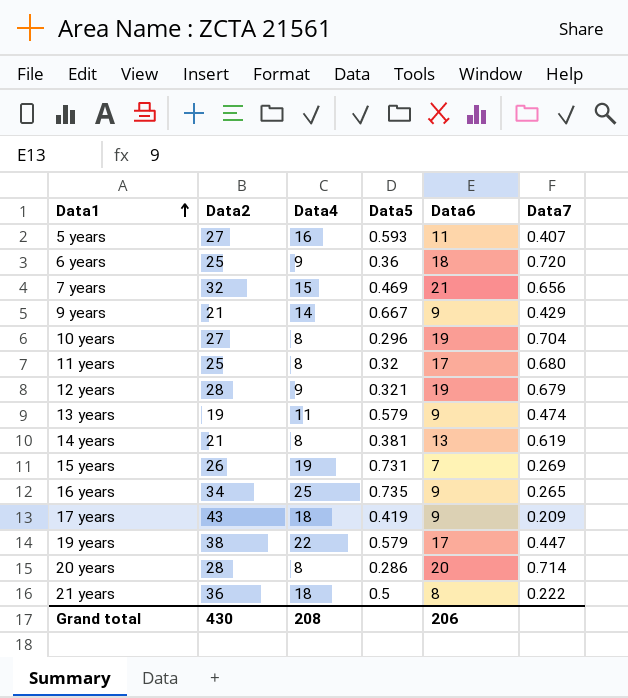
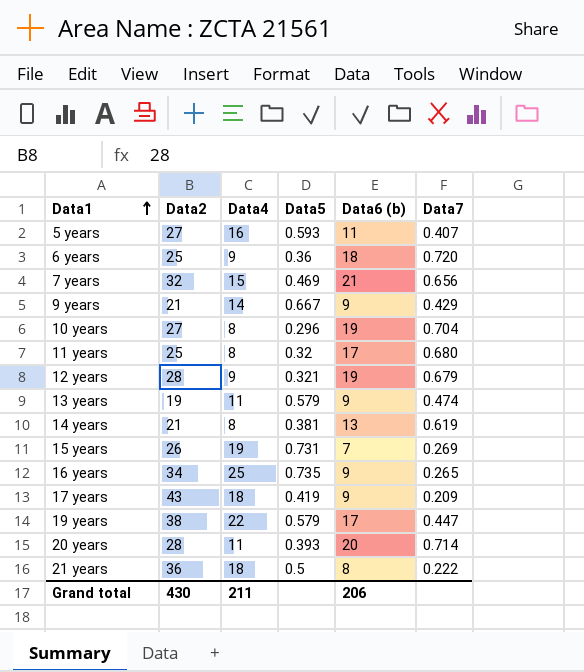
column name: Data6 -> Data6 (b)
20 years | Data4: 8 -> 11
20 years | Data5: 0.286 -> 0.393
Grand total | Data4: 208 -> 211

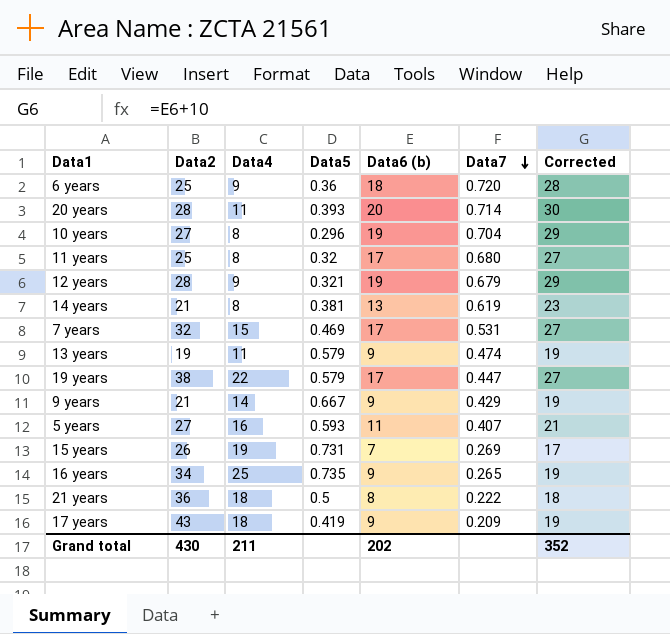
row order: Data1 ascending -> Data7 descending
column Corrected | formula: none -> [Data6 (b)] + 10
7 years | Data6 (b): 21 -> 17
7 years | Data7: 0.656 -> 0.531
Grand total | Data6 (b): 206 -> 202

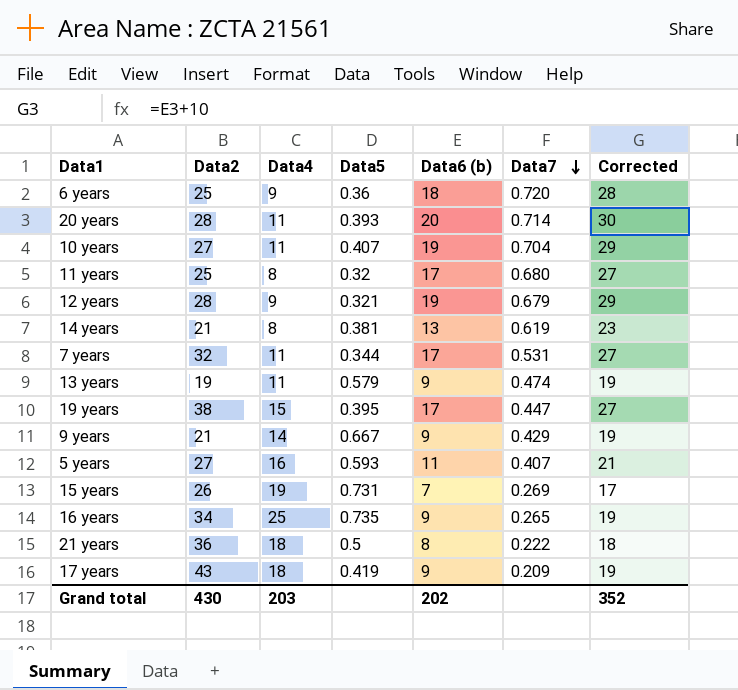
10 years | Data4: 8 -> 11
10 years | Data5: 0.296 -> 0.407
7 years | Data4: 15 -> 11
7 years | Data5: 0.469 -> 0.344
19 years | Data4: 22 -> 15
19 years | Data5: 0.579 -> 0.395
Grand total | Data4: 211 -> 203

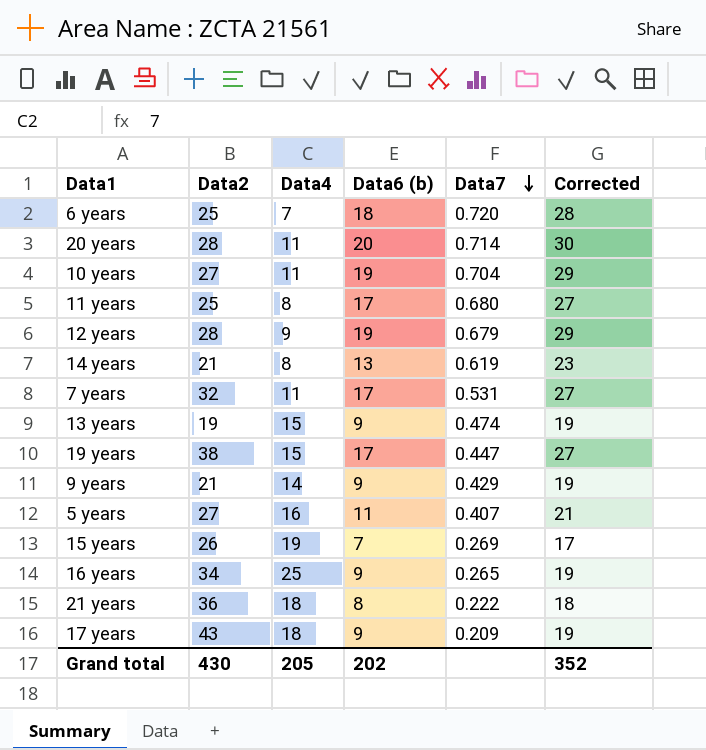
column Data5 | formula: [Data4] / [Data2] -> none
6 years | Data4: 9 -> 7
13 years | Data4: 11 -> 15
Grand total | Data4: 203 -> 205

